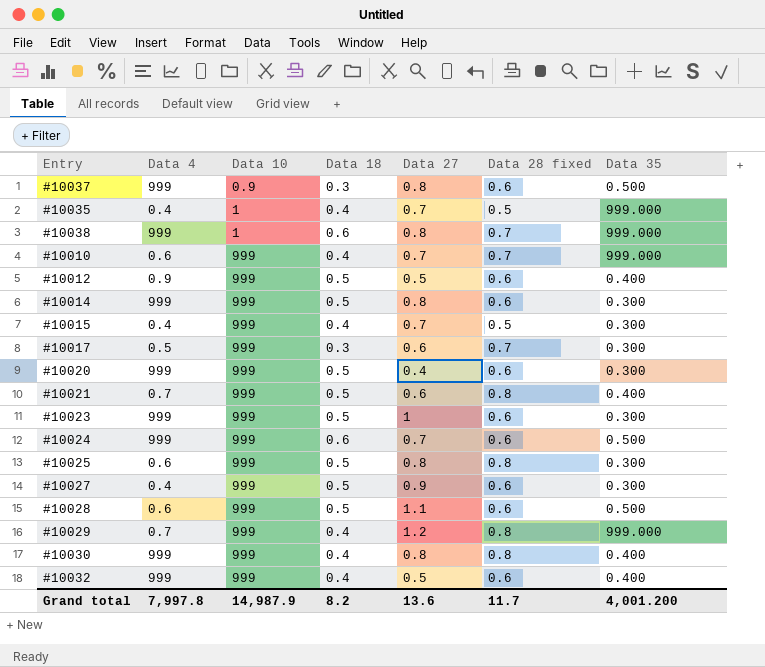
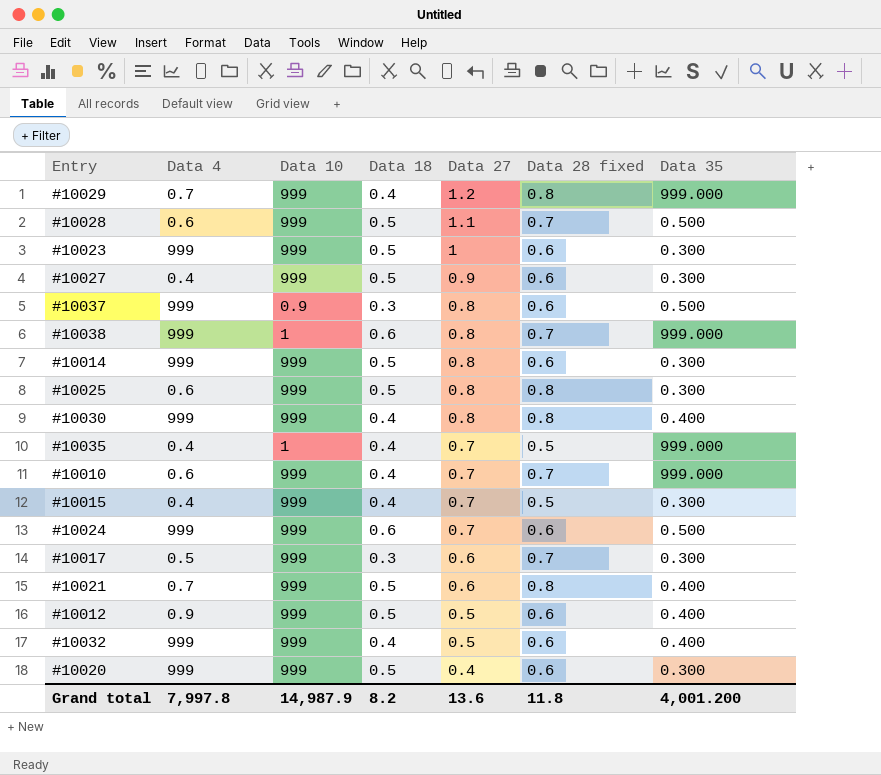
row order: Data 10 ascending -> Data 27 descending
#10028 | Data 28 fixed: 0.6 -> 0.7
Grand total | Data 28 fixed: 11.7 -> 11.8

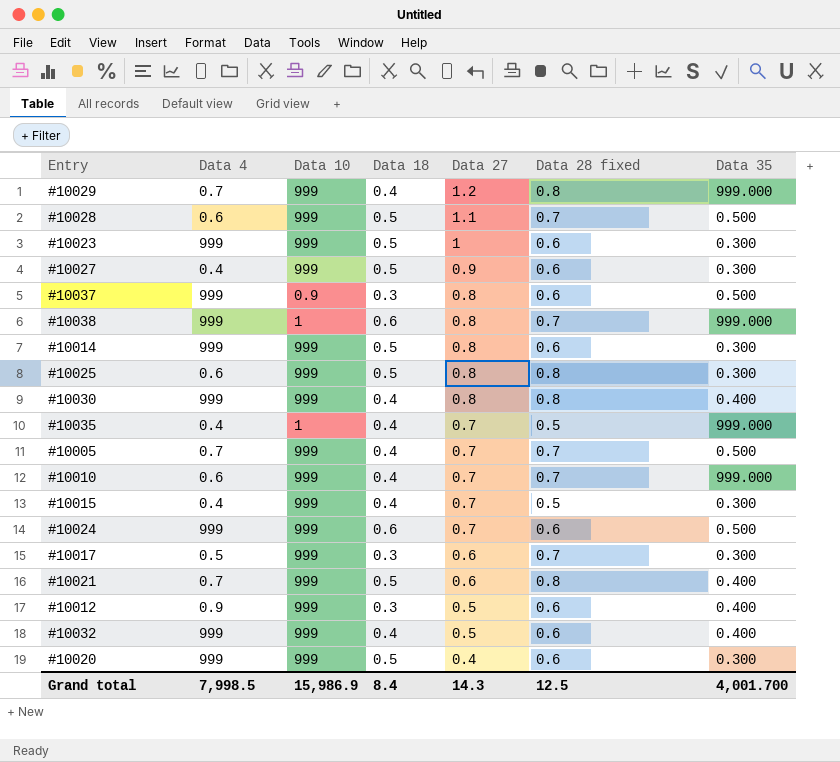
row #10005: none -> 0.7 | 999 | 0.4 | 0.7 | 0.7 | 0.500
#10012 | Data 18: 0.5 -> 0.3
Grand total | Data 4: 7,997.8 -> 7,998.5
Grand total | Data 10: 14,987.9 -> 15,986.9
Grand total | Data 18: 8.2 -> 8.4
Grand total | Data 27: 13.6 -> 14.3
Grand total | Data 28 fixed: 11.8 -> 12.5
Grand total | Data 35: 4,001.200 -> 4,001.700

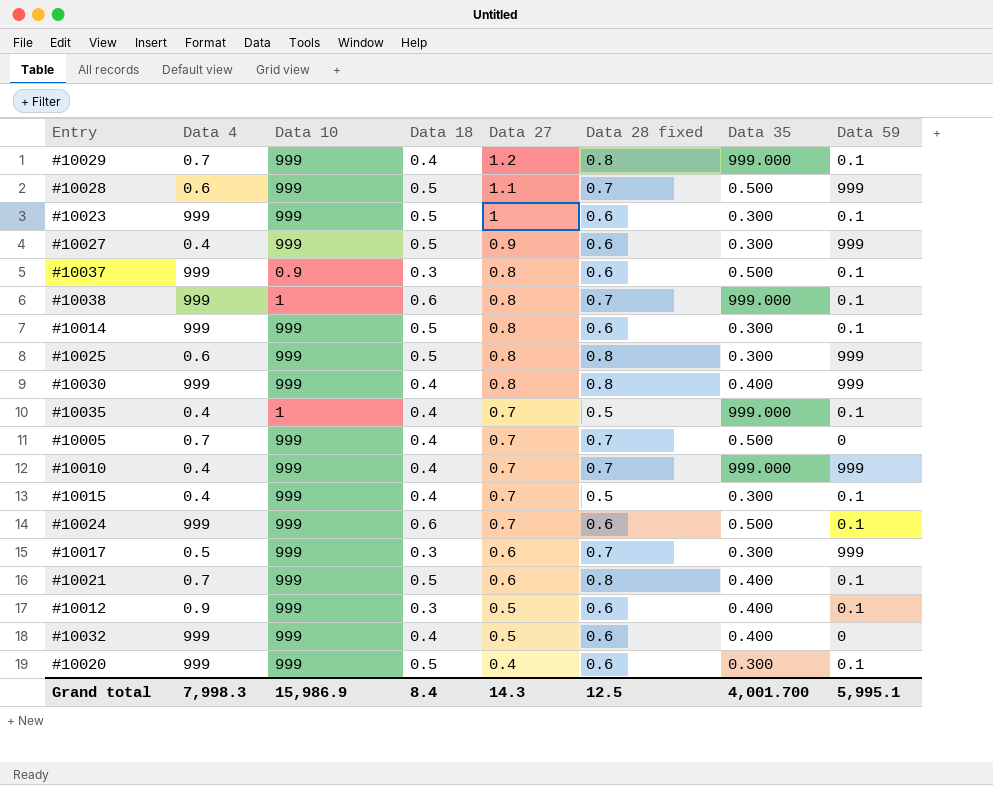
column Data 59 | position: none -> 8
#10010 | Data 4: 0.6 -> 0.4
Grand total | Data 4: 7,998.5 -> 7,998.3

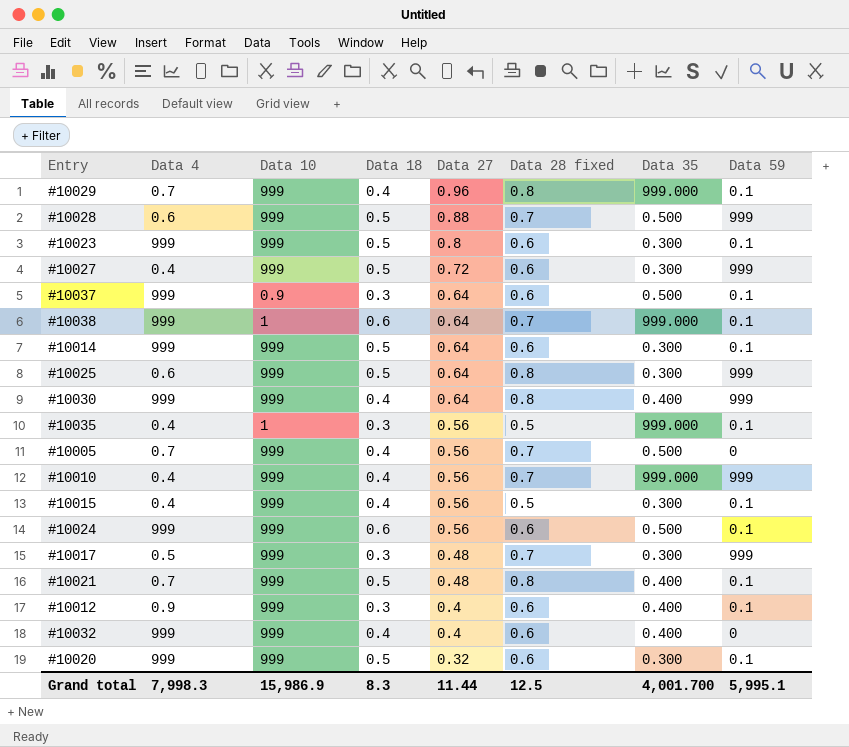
#10029 | Data 27: 1.2 -> 0.96
#10028 | Data 27: 1.1 -> 0.88
#10023 | Data 27: 1 -> 0.8
#10027 | Data 27: 0.9 -> 0.72
#10037 | Data 27: 0.8 -> 0.64
#10038 | Data 27: 0.8 -> 0.64
#10014 | Data 27: 0.8 -> 0.64
#10025 | Data 27: 0.8 -> 0.64
#10030 | Data 27: 0.8 -> 0.64
#10035 | Data 18: 0.4 -> 0.3
#10035 | Data 27: 0.7 -> 0.56
#10005 | Data 27: 0.7 -> 0.56
#10010 | Data 27: 0.7 -> 0.56
#10015 | Data 27: 0.7 -> 0.56
#10024 | Data 27: 0.7 -> 0.56
#10017 | Data 27: 0.6 -> 0.48
#10021 | Data 27: 0.6 -> 0.48
#10012 | Data 27: 0.5 -> 0.4
#10032 | Data 27: 0.5 -> 0.4
#10020 | Data 27: 0.4 -> 0.32
Grand total | Data 18: 8.4 -> 8.3
Grand total | Data 27: 14.3 -> 11.44

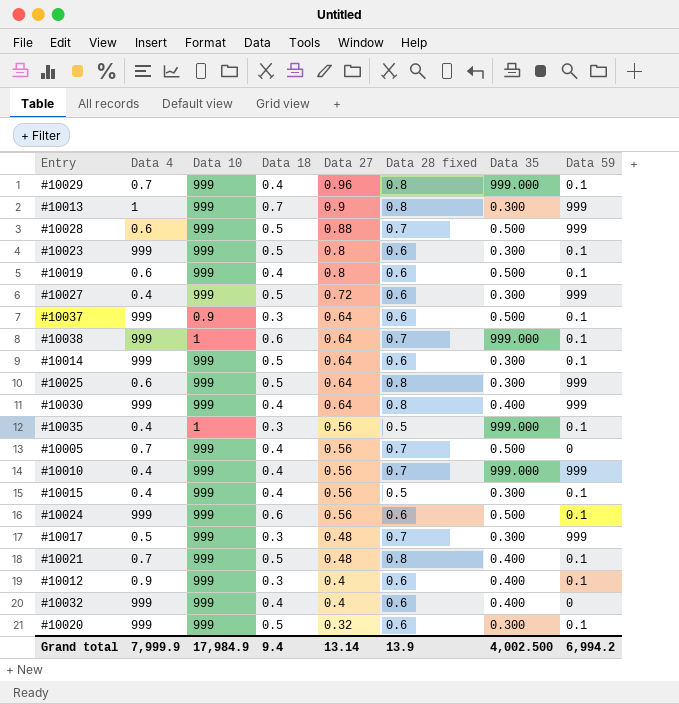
row #10013: none -> 1 | 999 | 0.7 | 0.9 | 0.8 | 0.300 | 999
row #10019: none -> 0.6 | 999 | 0.4 | 0.8 | 0.6 | 0.500 | 0.1
Grand total | Data 4: 7,998.3 -> 7,999.9
Grand total | Data 10: 15,986.9 -> 17,984.9
Grand total | Data 18: 8.3 -> 9.4
Grand total | Data 27: 11.44 -> 13.14
Grand total | Data 28 fixed: 12.5 -> 13.9
Grand total | Data 35: 4,001.700 -> 4,002.500
Grand total | Data 59: 5,995.1 -> 6,994.2

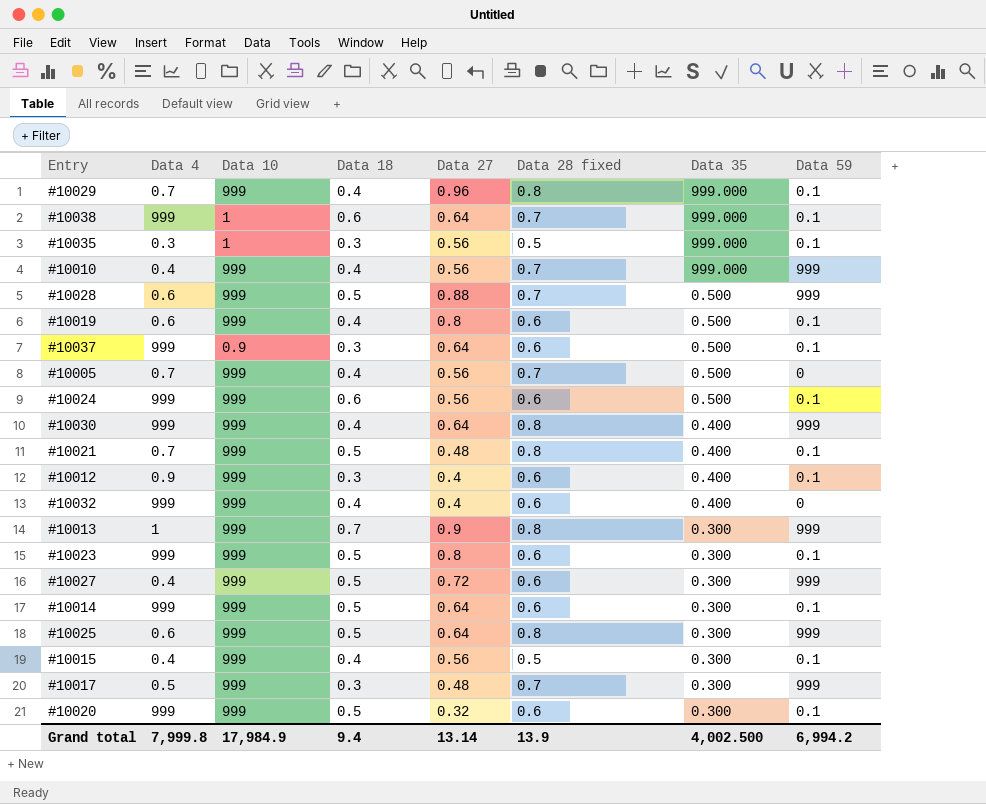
row order: Data 27 descending -> Data 35 descending
#10035 | Data 4: 0.4 -> 0.3
Grand total | Data 4: 7,999.9 -> 7,999.8

